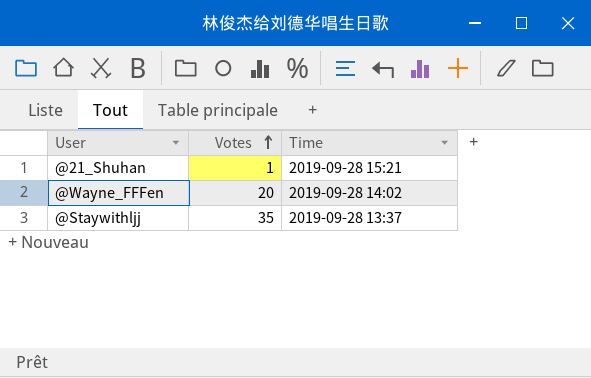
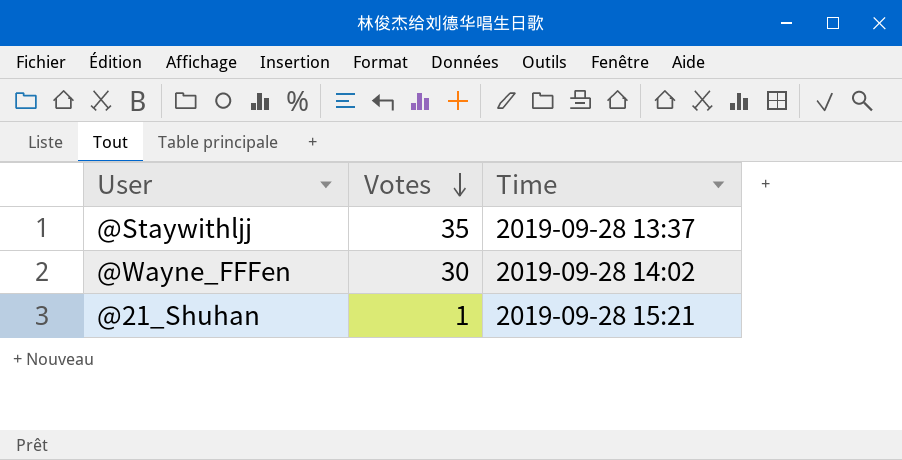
row order: Votes ascending -> Votes descending
@Wayne_FFFen | Votes: 20 -> 30

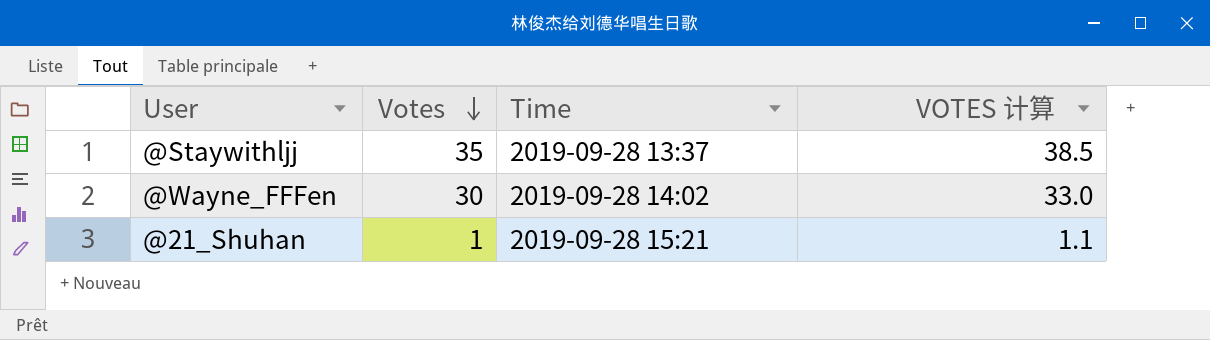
column VOTES 计算 | formula: none -> [Votes] * 1.1

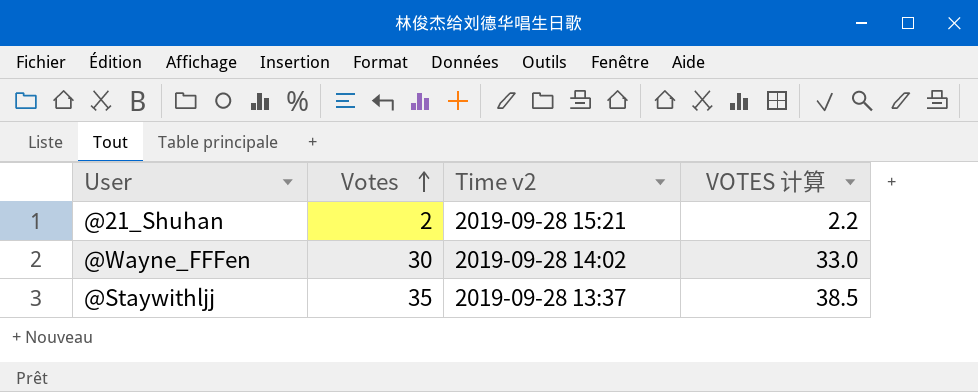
row order: Votes descending -> Votes ascending
column name: Time -> Time v2
@21_Shuhan | Votes: 1 -> 2
@21_Shuhan | VOTES 计算: 1.1 -> 2.2

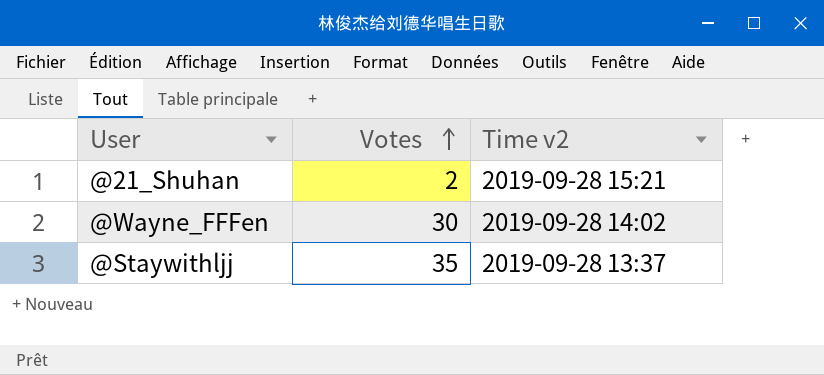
column VOTES 计算 | formula: [Votes] * 1.1 -> none

